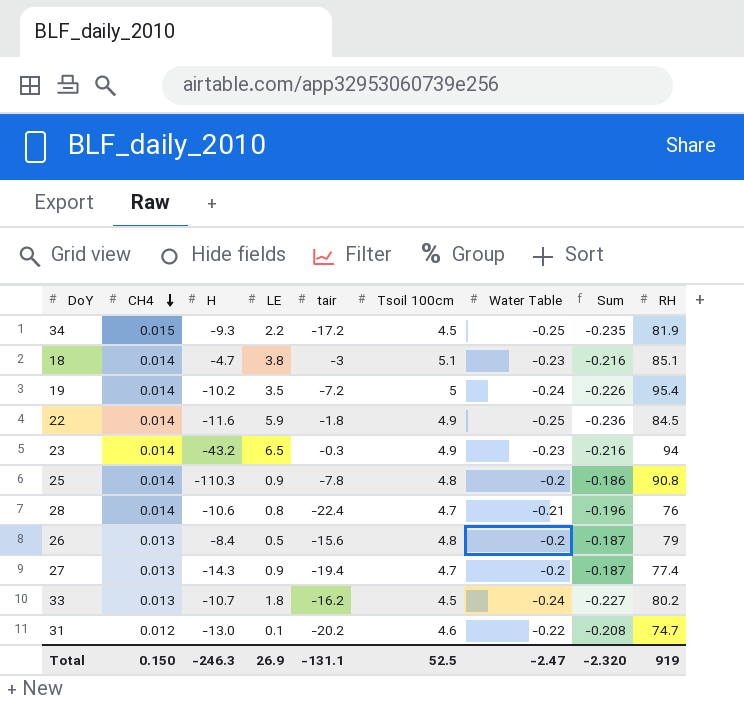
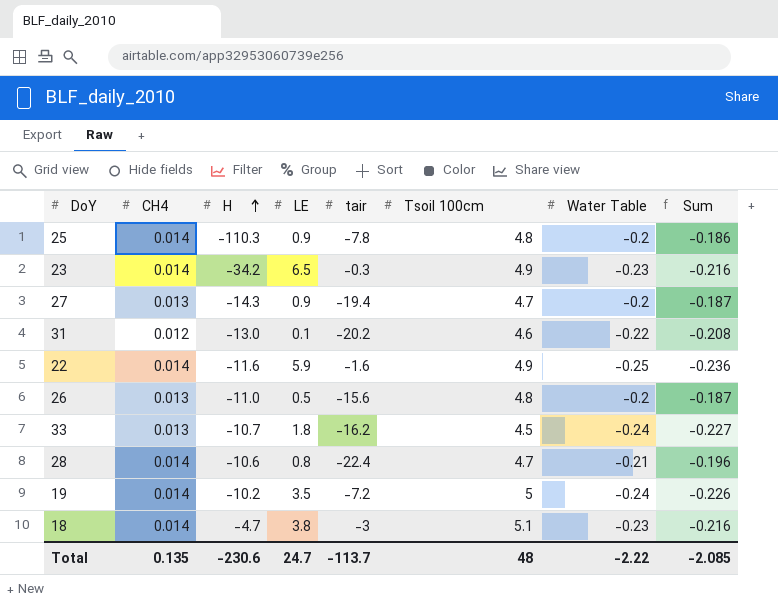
row order: CH4 descending -> H ascending
column RH | position: 9 -> none
row 34: 0.015 | -9.3 | 2.2 | -17.2 | 4.5 | -0.25 | -0.235 | 81.9 -> none
23 | H: -43.2 -> -34.2
22 | tair: -1.8 -> -1.6
26 | H: -8.4 -> -11.0
Total | CH4: 0.150 -> 0.135
Total | H: -246.3 -> -230.6
Total | LE: 26.9 -> 24.7
Total | tair: -131.1 -> -113.7
Total | Tsoil 100cm: 52.5 -> 48
Total | Water Table: -2.47 -> -2.22
Total | Sum: -2.320 -> -2.085

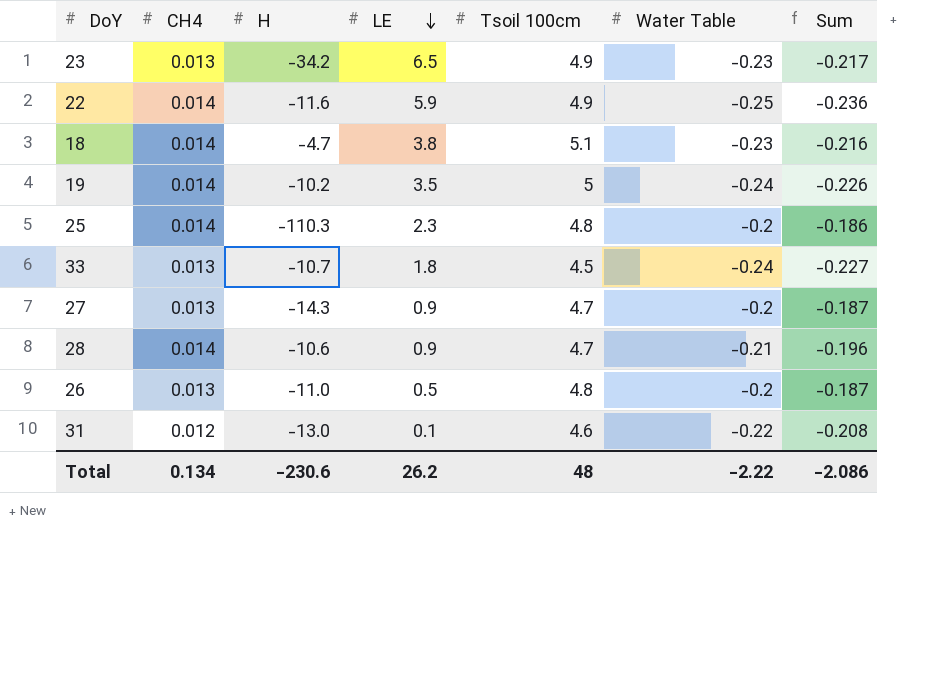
row order: H ascending -> LE descending
column tair | position: 5 -> none
23 | CH4: 0.014 -> 0.013
23 | Sum: -0.216 -> -0.217
25 | LE: 0.9 -> 2.3
28 | LE: 0.8 -> 0.9
Total | CH4: 0.135 -> 0.134
Total | LE: 24.7 -> 26.2
Total | Sum: -2.085 -> -2.086

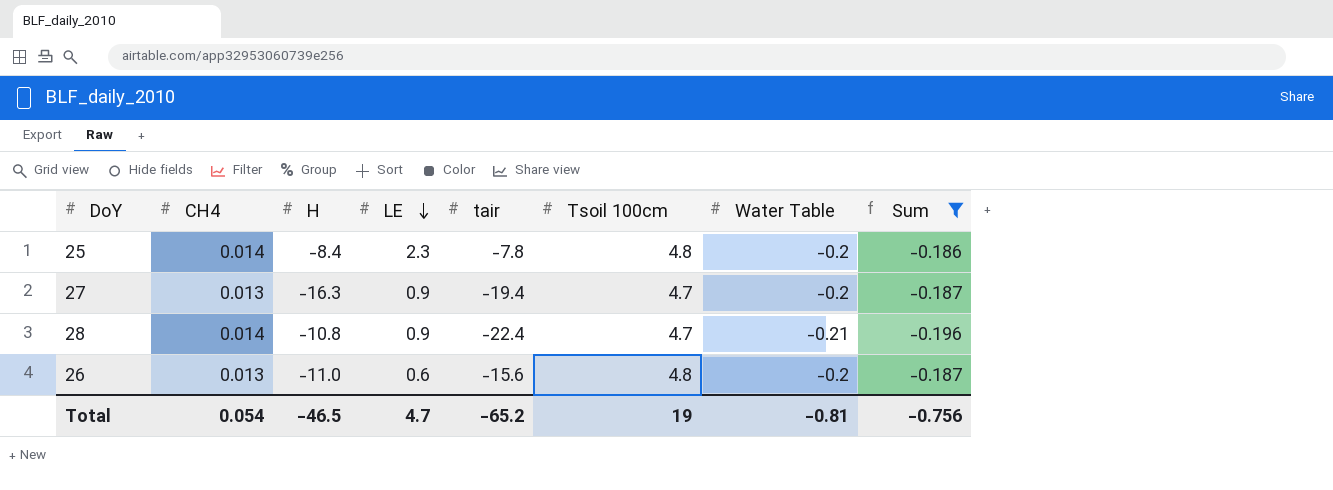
filter: none -> Sum >= -0.196
column tair | position: none -> 5
25 | H: -110.3 -> -8.4
27 | H: -14.3 -> -16.3
28 | H: -10.6 -> -10.8
26 | LE: 0.5 -> 0.6
Total | CH4: 0.134 -> 0.054
Total | H: -230.6 -> -46.5
Total | LE: 26.2 -> 4.7
Total | Tsoil 100cm: 48 -> 19
Total | Water Table: -2.22 -> -0.81
Total | Sum: -2.086 -> -0.756

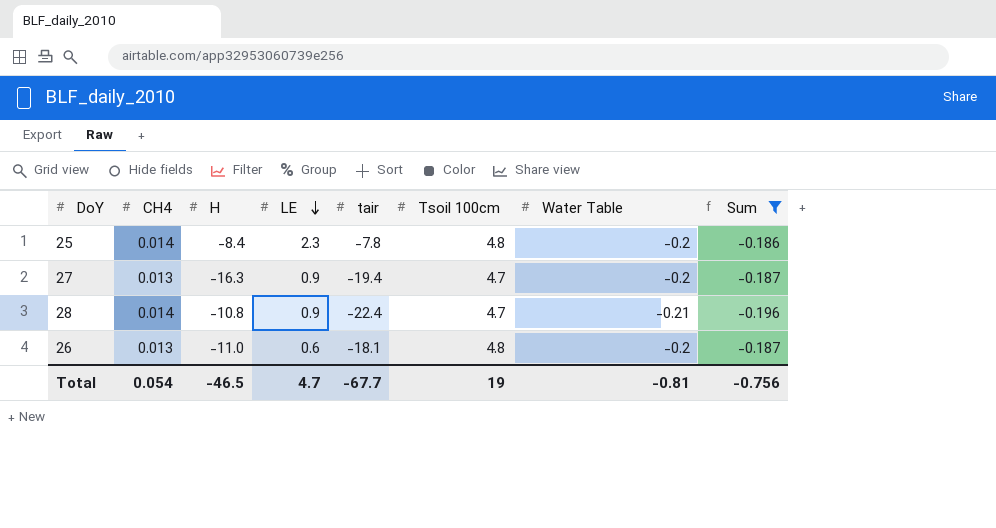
26 | tair: -15.6 -> -18.1
Total | tair: -65.2 -> -67.7

